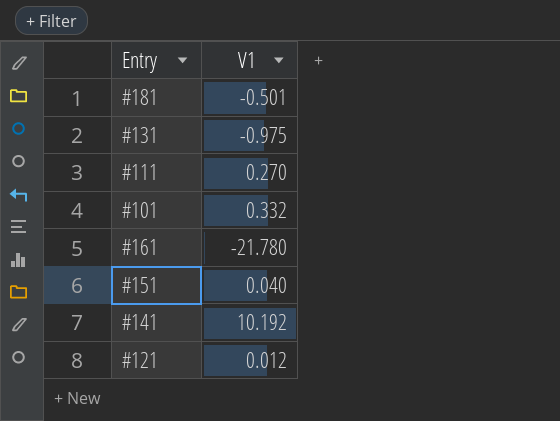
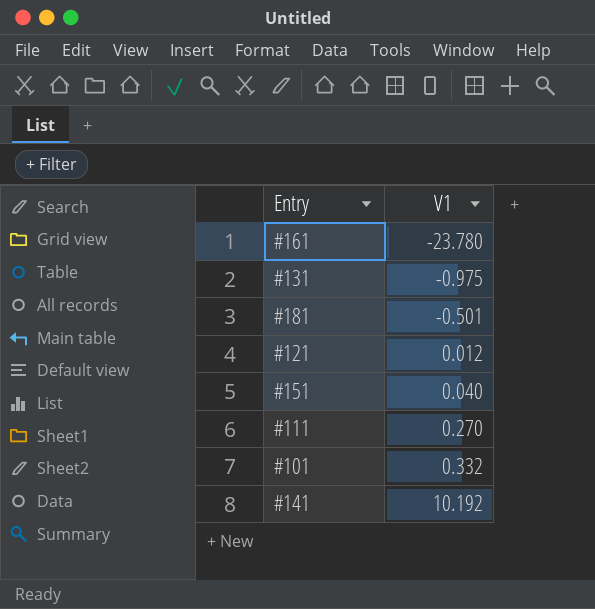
row order: none -> V1 ascending
#161 | V1: -21.780 -> -23.780

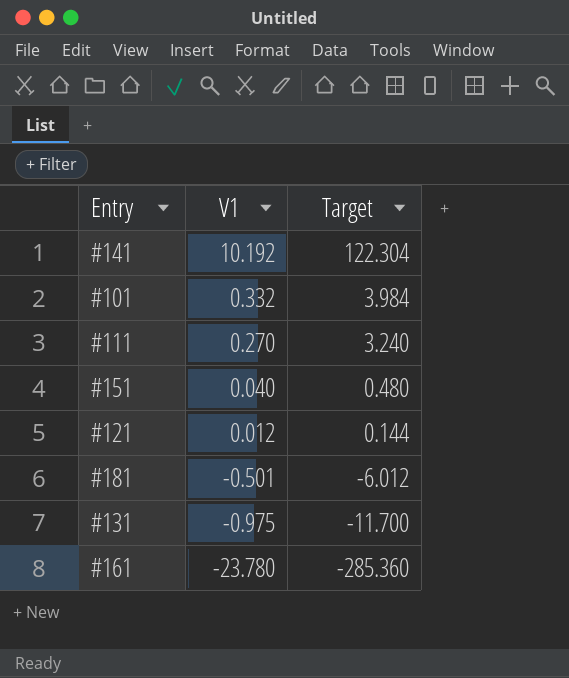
row order: V1 ascending -> V1 descending
column Target | formula: none -> [V1] * 12

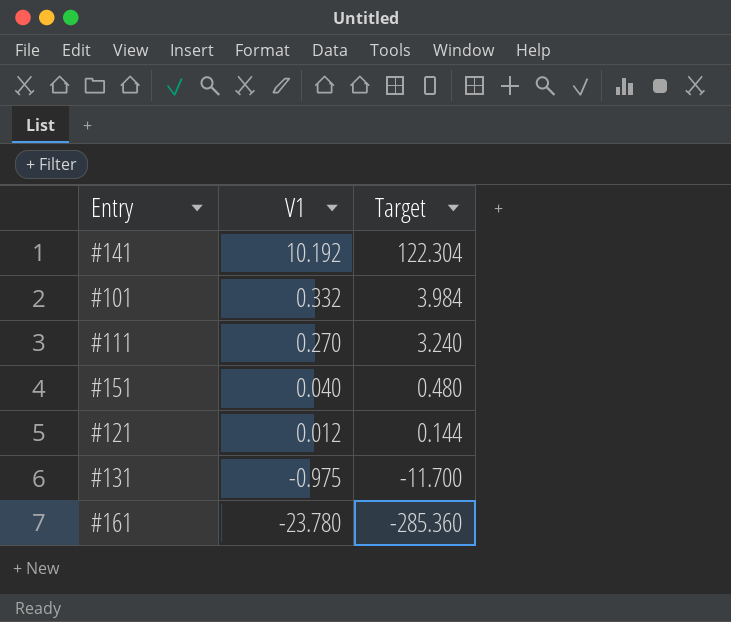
row #181: -0.501 | -6.012 -> none

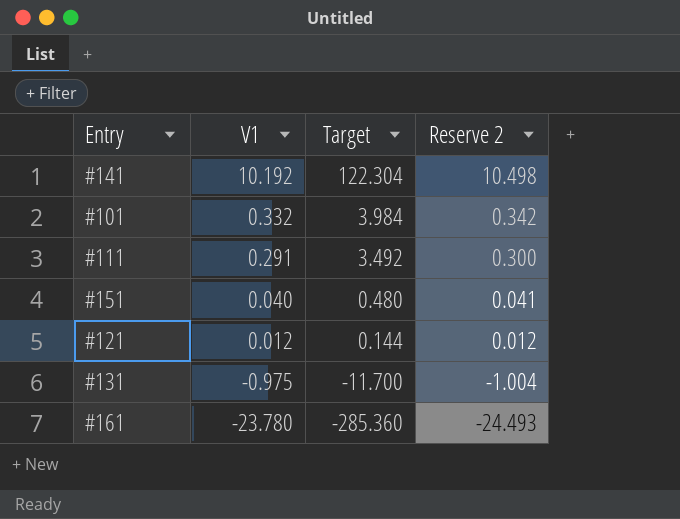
column Reserve 2 | formula: none -> [V1] * 1.03
#111 | V1: 0.270 -> 0.291
#111 | Target: 3.240 -> 3.492

